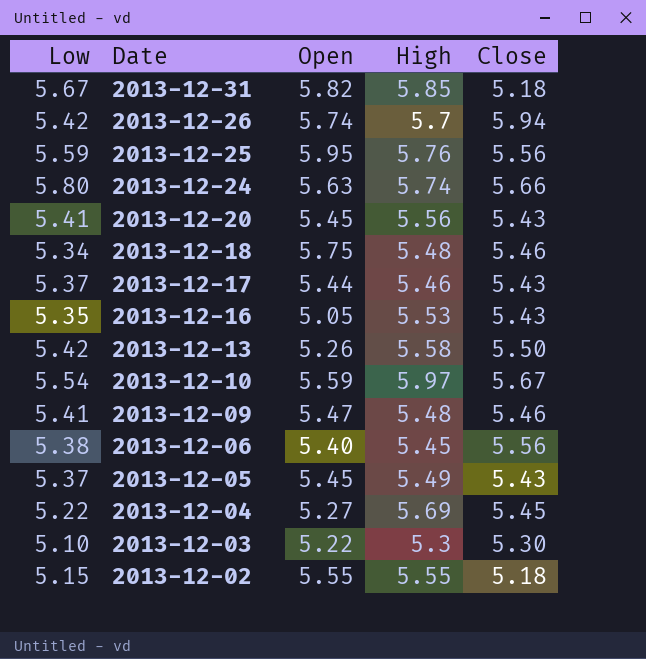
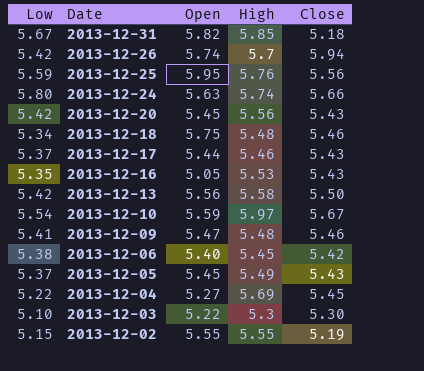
2013-12-20 | Low: 5.41 -> 5.42
2013-12-13 | Open: 5.26 -> 5.56
2013-12-06 | Close: 5.56 -> 5.42
2013-12-02 | Close: 5.18 -> 5.19

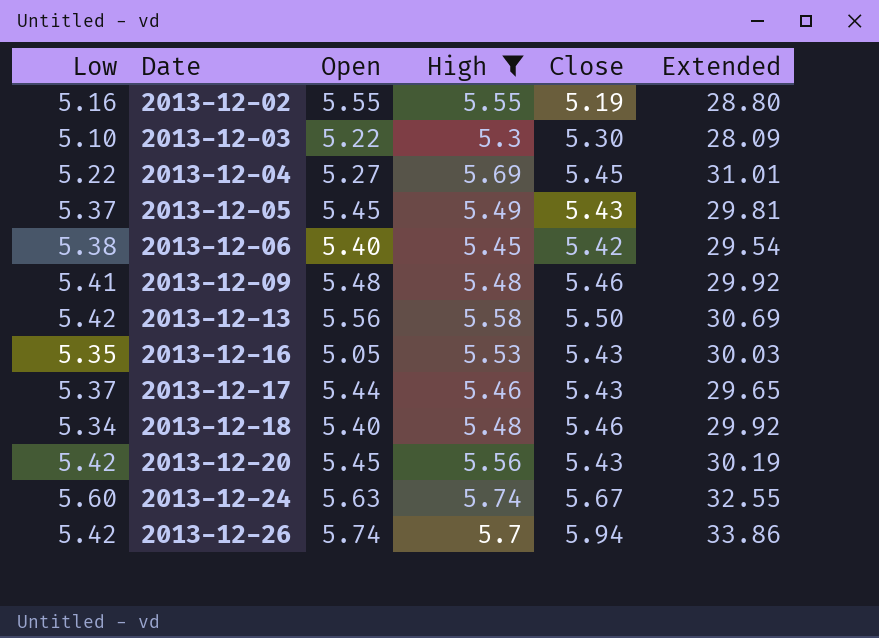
filter: none -> High <= 5.74
row order: Date descending -> Date ascending
column Extended | formula: none -> [High] * [Close]
2013-12-02 | Low: 5.15 -> 5.16
2013-12-09 | Open: 5.47 -> 5.48
2013-12-18 | Open: 5.75 -> 5.40
2013-12-24 | Low: 5.80 -> 5.60
2013-12-24 | Close: 5.66 -> 5.67

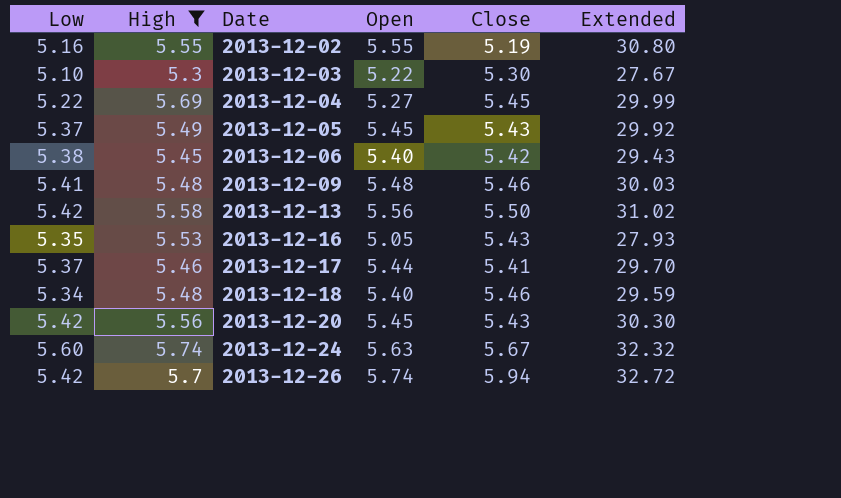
column High | position: 4 -> 2
column Extended | formula: [High] * [Close] -> [High] * [Open]
2013-12-17 | Close: 5.43 -> 5.41

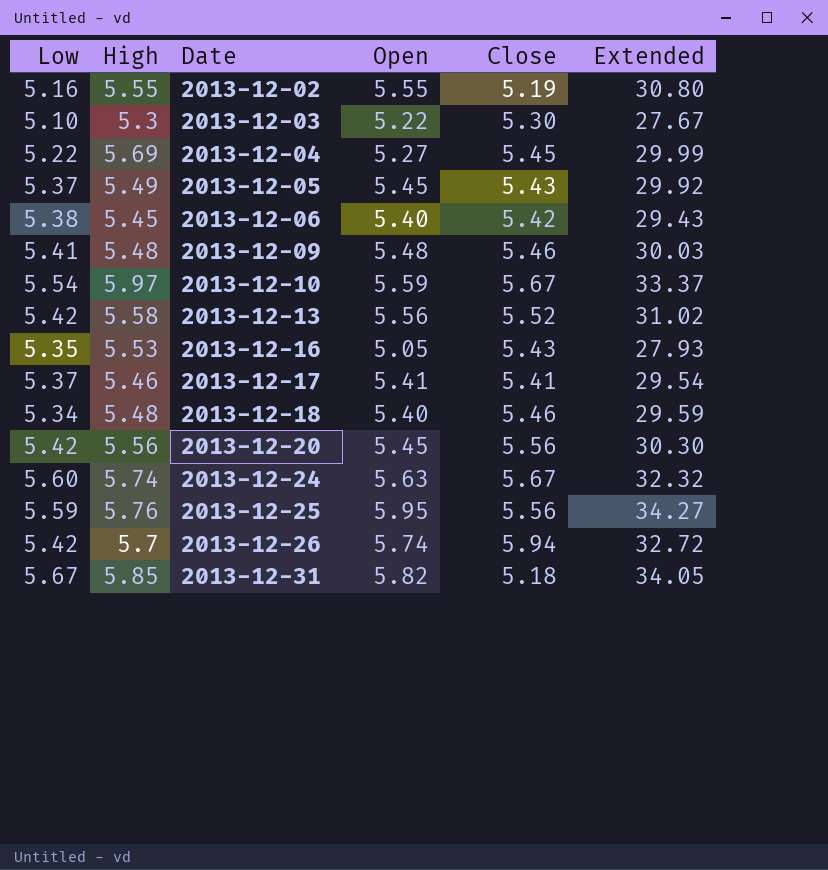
filter: High <= 5.74 -> none
2013-12-13 | Close: 5.50 -> 5.52
2013-12-17 | Open: 5.44 -> 5.41
2013-12-17 | Extended: 29.70 -> 29.54
2013-12-20 | Close: 5.43 -> 5.56

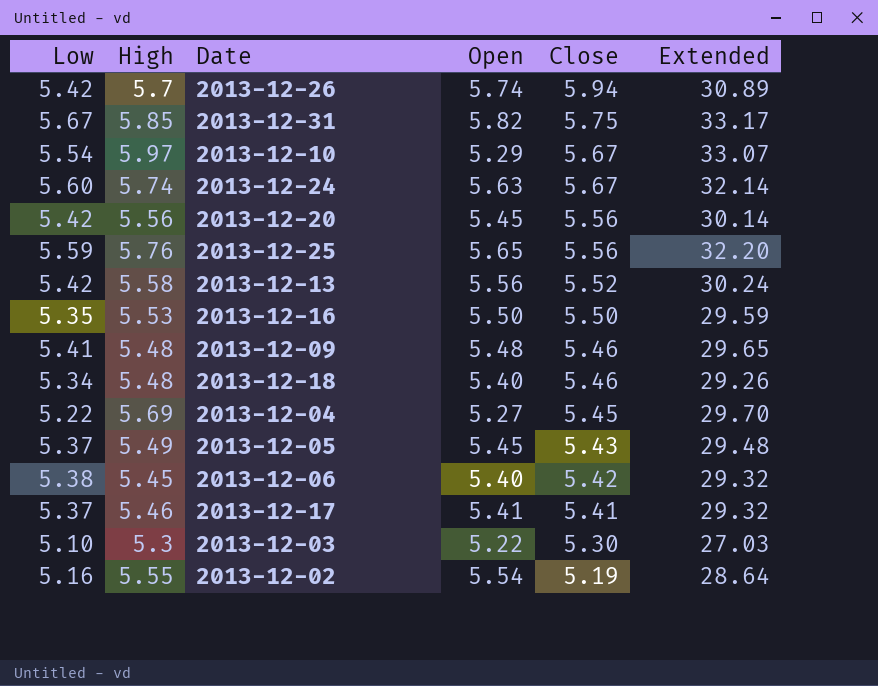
row order: Date ascending -> Close descending
column Extended | formula: [High] * [Open] -> [Low] * [High]
2013-12-31 | Close: 5.18 -> 5.75
2013-12-10 | Open: 5.59 -> 5.29
2013-12-25 | Open: 5.95 -> 5.65
2013-12-16 | Open: 5.05 -> 5.50
2013-12-16 | Close: 5.43 -> 5.50
2013-12-02 | Open: 5.55 -> 5.54

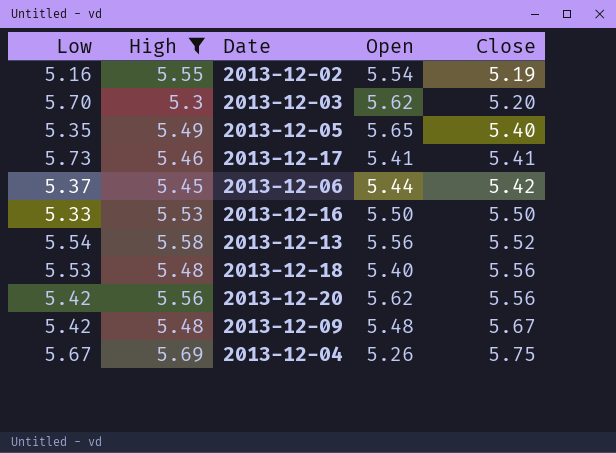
filter: none -> High <= 5.69
row order: Close descending -> Close ascending
column Extended | formula: [Low] * [High] -> none
2013-12-03 | Low: 5.10 -> 5.70
2013-12-03 | Open: 5.22 -> 5.62
2013-12-03 | Close: 5.30 -> 5.20
2013-12-05 | Low: 5.37 -> 5.35
2013-12-05 | Open: 5.45 -> 5.65
2013-12-05 | Close: 5.43 -> 5.40
2013-12-17 | Low: 5.37 -> 5.73
2013-12-06 | Low: 5.38 -> 5.37
2013-12-06 | Open: 5.40 -> 5.44
2013-12-16 | Low: 5.35 -> 5.33
2013-12-13 | Low: 5.42 -> 5.54
2013-12-18 | Low: 5.34 -> 5.53
2013-12-18 | Close: 5.46 -> 5.56
2013-12-20 | Open: 5.45 -> 5.62
2013-12-09 | Low: 5.41 -> 5.42
2013-12-09 | Close: 5.46 -> 5.67
2013-12-04 | Low: 5.22 -> 5.67
2013-12-04 | Open: 5.27 -> 5.26
2013-12-04 | Close: 5.45 -> 5.75

